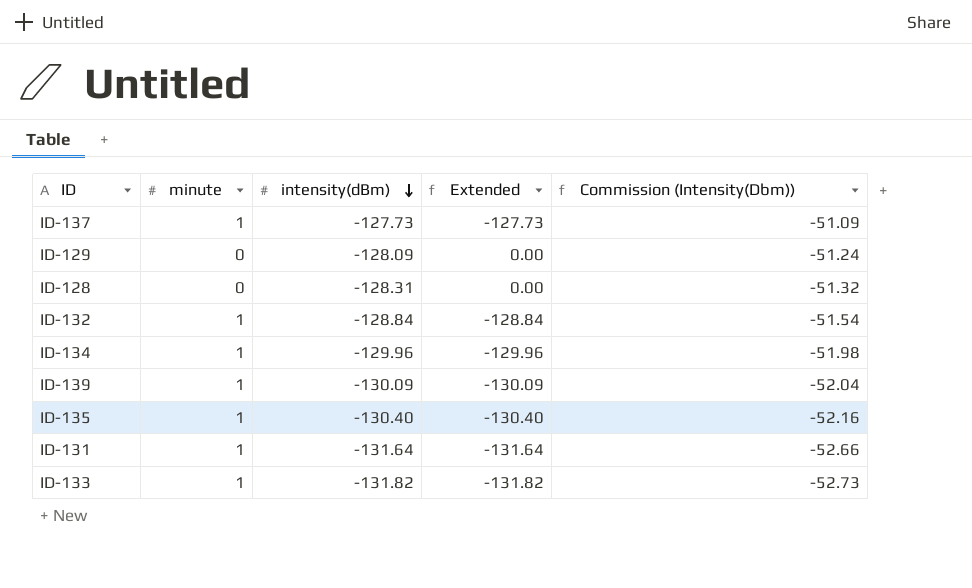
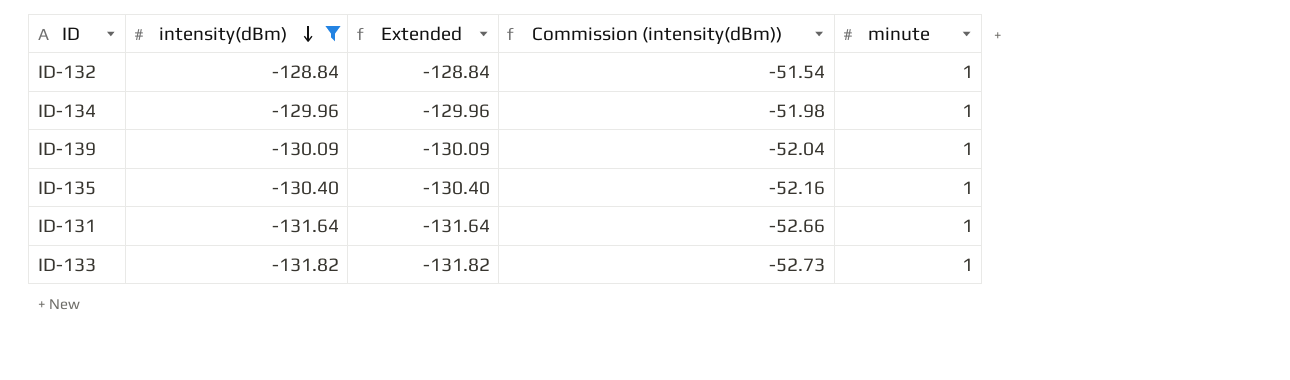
filter: none -> intensity(dBm) <= -128.84
column name: Commission (Intensity(Dbm)) -> Commission (intensity(dBm))
column minute | position: 2 -> 5

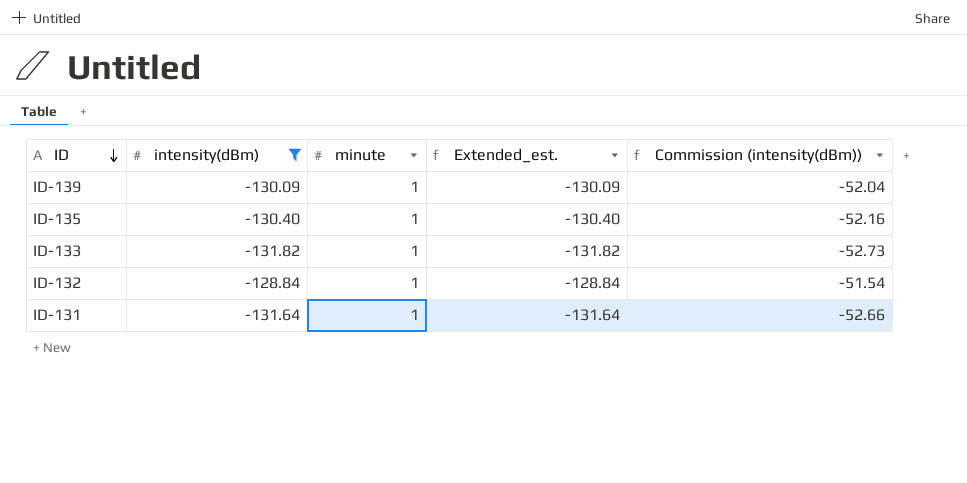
row order: intensity(dBm) descending -> ID descending
column minute | position: 5 -> 3
column name: Extended -> Extended_est.
row ID-134: -129.96 | -129.96 | -51.98 | 1 -> none

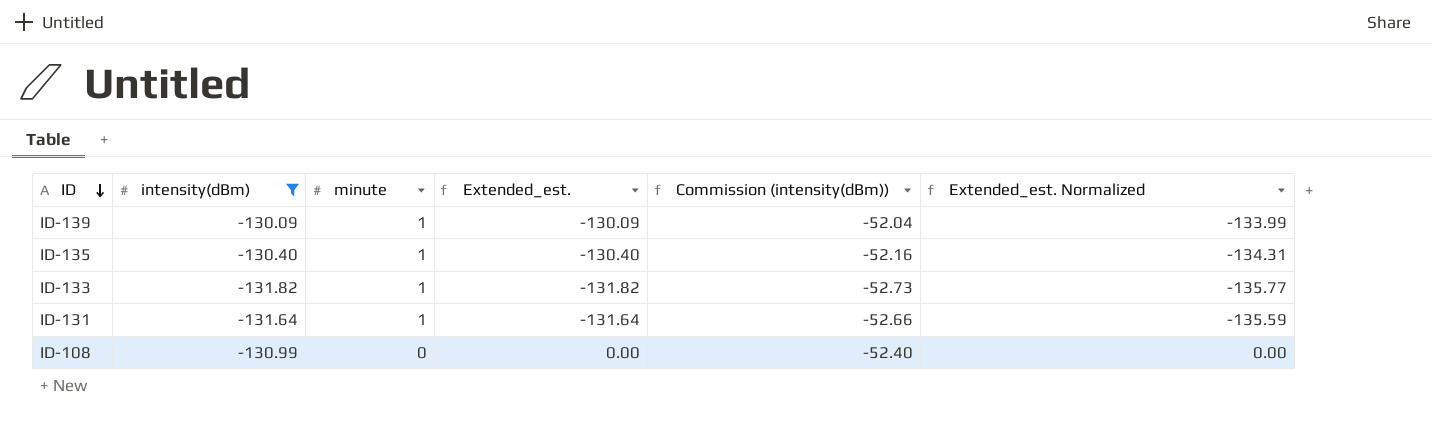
column Extended_est. Normalized | formula: none -> [Extended_est.] * 1.03
row ID-132: -128.84 | 1 | -128.84 | -51.54 -> none
row ID-108: none -> -130.99 | 0 | 0.00 | -52.40 | 0.00

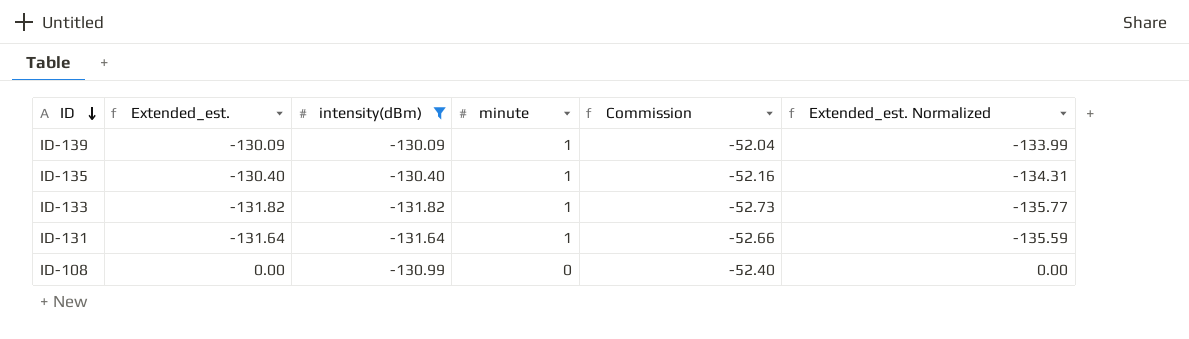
column Extended_est. | position: 4 -> 2
column name: Commission (intensity(dBm)) -> Commission

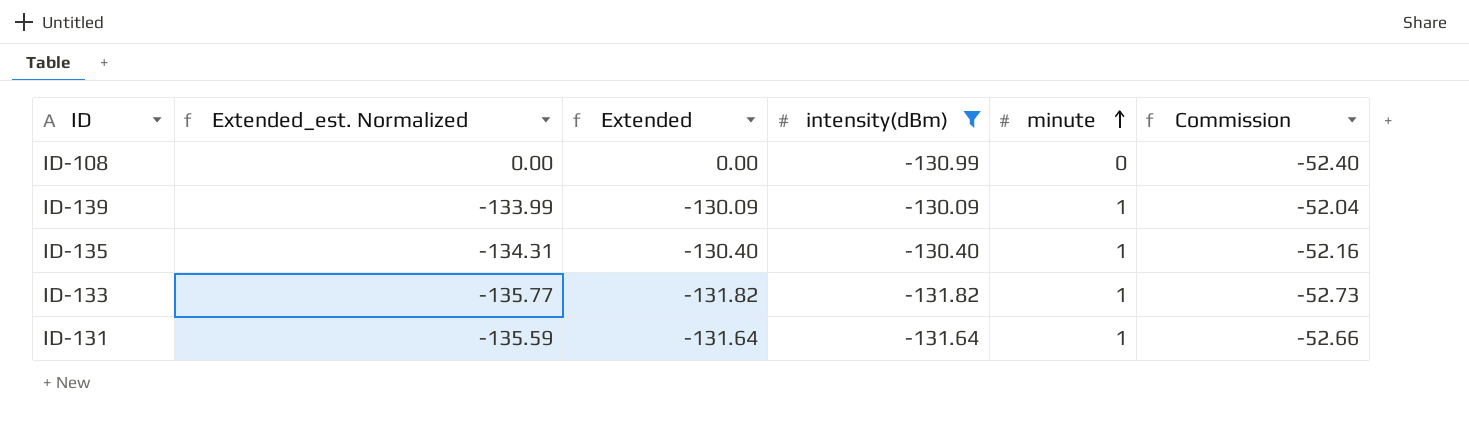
row order: ID descending -> minute ascending
column Extended_est. Normalized | position: 6 -> 2
column name: Extended_est. -> Extended

